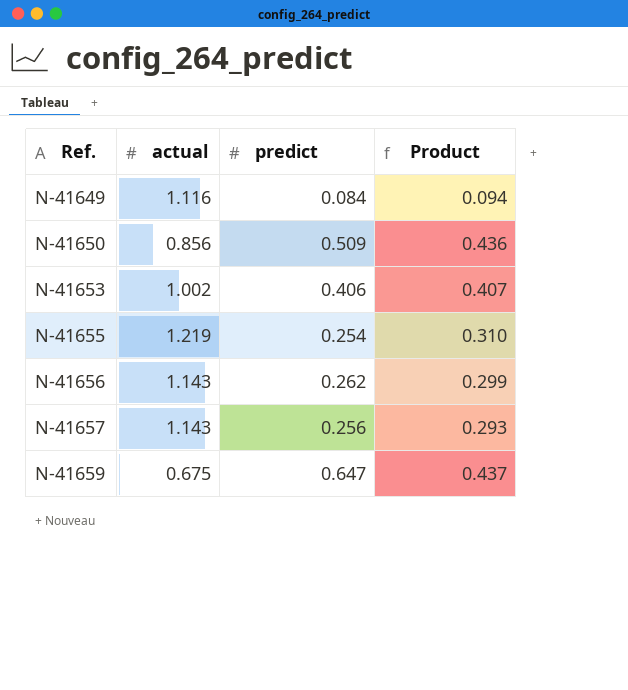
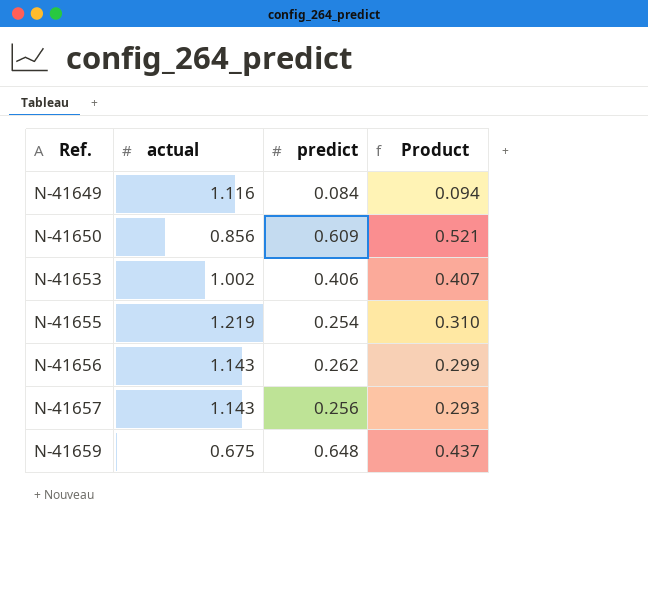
N-41650 | predict: 0.509 -> 0.609
N-41650 | Product: 0.436 -> 0.521
N-41659 | predict: 0.647 -> 0.648

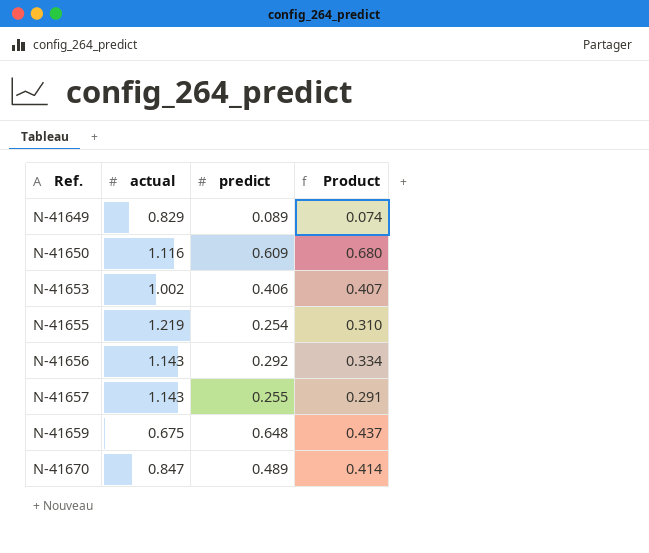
N-41649 | actual: 1.116 -> 0.829
N-41649 | predict: 0.084 -> 0.089
N-41649 | Product: 0.094 -> 0.074
N-41650 | actual: 0.856 -> 1.116
N-41650 | Product: 0.521 -> 0.680
N-41656 | predict: 0.262 -> 0.292
N-41656 | Product: 0.299 -> 0.334
N-41657 | predict: 0.256 -> 0.255
N-41657 | Product: 0.293 -> 0.291
row N-41670: none -> 0.847 | 0.489 | 0.414

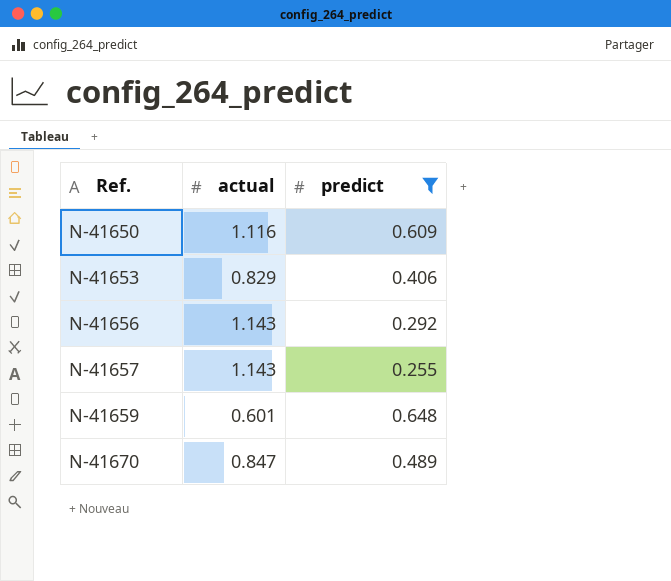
filter: none -> predict >= 0.255
column Product | formula: [actual] * [predict] -> none
N-41653 | actual: 1.002 -> 0.829
N-41659 | actual: 0.675 -> 0.601

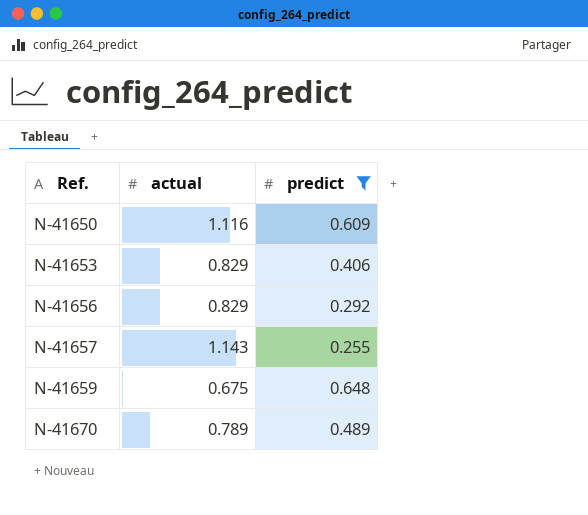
N-41656 | actual: 1.143 -> 0.829
N-41659 | actual: 0.601 -> 0.675
N-41670 | actual: 0.847 -> 0.789

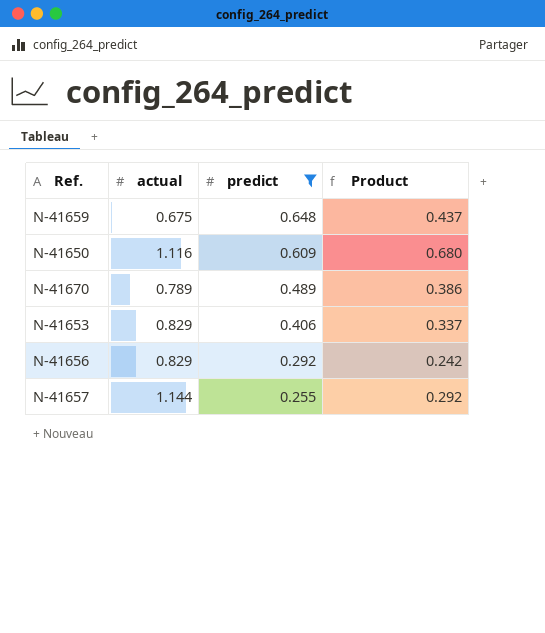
row order: Ref. ascending -> predict descending
column Product | formula: none -> [actual] * [predict]
N-41657 | actual: 1.143 -> 1.144

